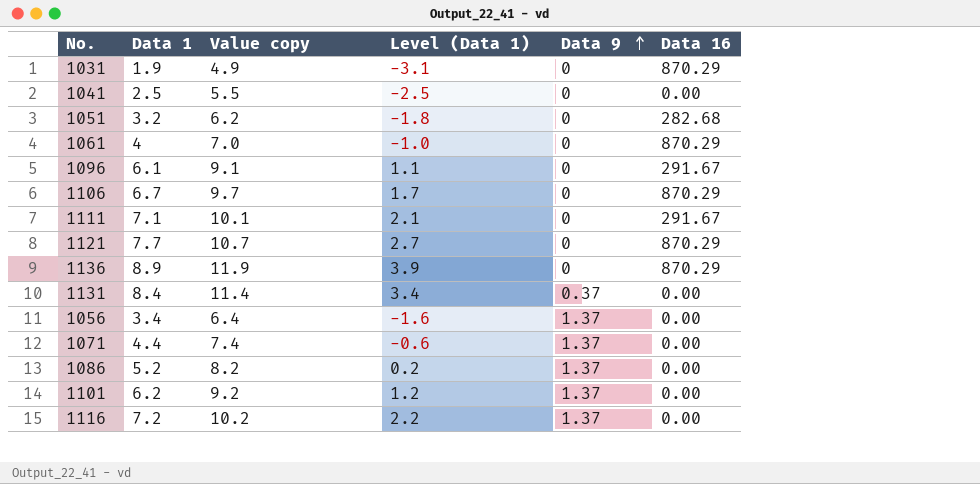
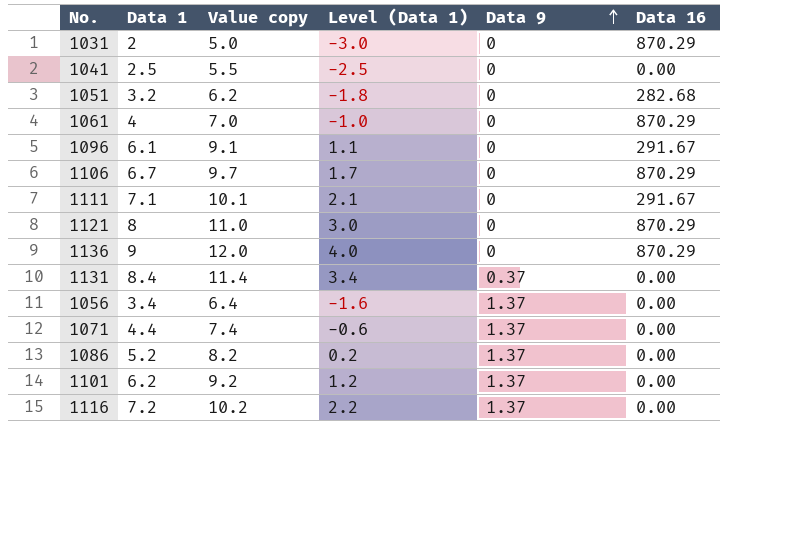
1031 | Data 1: 1.9 -> 2
1031 | Value copy: 4.9 -> 5.0
1031 | Level (Data 1): -3.1 -> -3.0
1121 | Data 1: 7.7 -> 8
1121 | Value copy: 10.7 -> 11.0
1121 | Level (Data 1): 2.7 -> 3.0
1136 | Data 1: 8.9 -> 9
1136 | Value copy: 11.9 -> 12.0
1136 | Level (Data 1): 3.9 -> 4.0

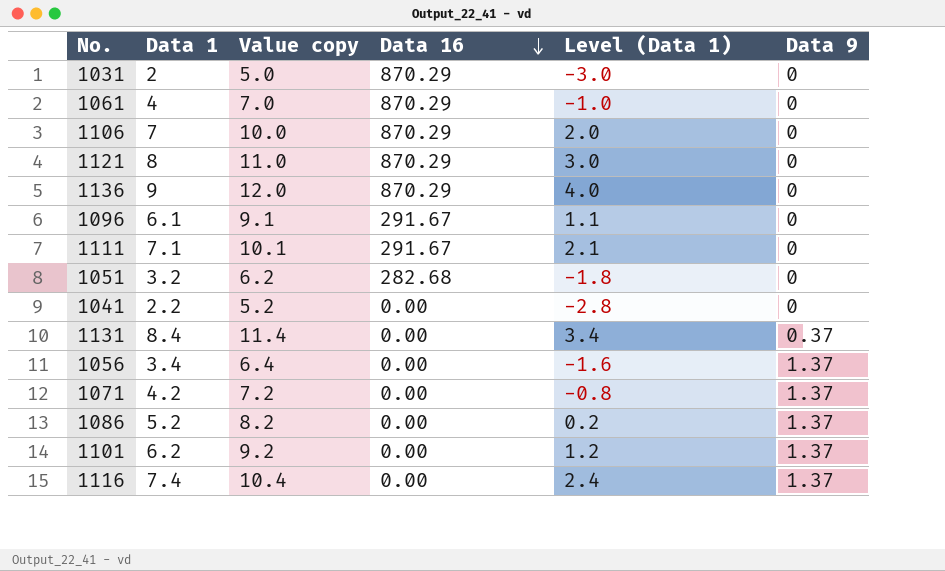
row order: Data 9 ascending -> Data 16 descending
column Data 16 | position: 6 -> 4
1106 | Data 1: 6.7 -> 7
1106 | Value copy: 9.7 -> 10.0
1106 | Level (Data 1): 1.7 -> 2.0
1041 | Data 1: 2.5 -> 2.2
1041 | Value copy: 5.5 -> 5.2
1041 | Level (Data 1): -2.5 -> -2.8
1071 | Data 1: 4.4 -> 4.2
1071 | Value copy: 7.4 -> 7.2
1071 | Level (Data 1): -0.6 -> -0.8
1116 | Data 1: 7.2 -> 7.4
1116 | Value copy: 10.2 -> 10.4
1116 | Level (Data 1): 2.2 -> 2.4

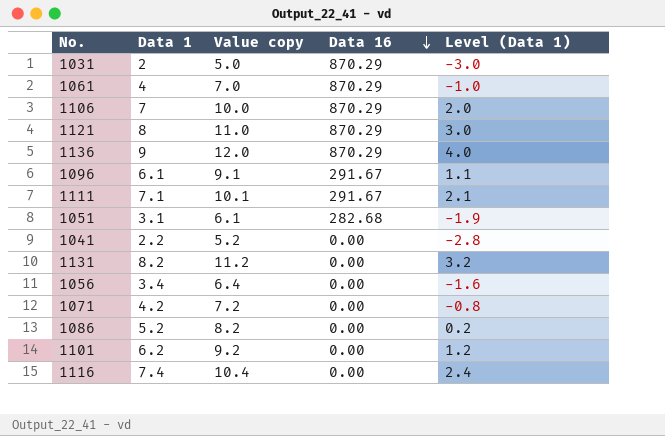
column Data 9 | position: 6 -> none
1051 | Data 1: 3.2 -> 3.1
1051 | Value copy: 6.2 -> 6.1
1051 | Level (Data 1): -1.8 -> -1.9
1131 | Data 1: 8.4 -> 8.2
1131 | Value copy: 11.4 -> 11.2
1131 | Level (Data 1): 3.4 -> 3.2

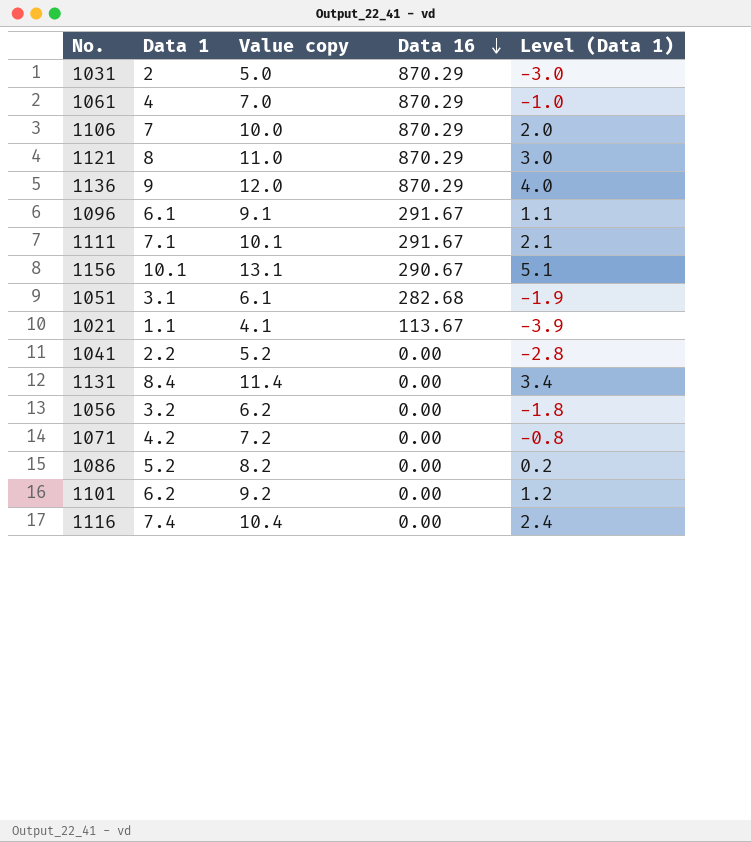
row 1156: none -> 10.1 | 13.1 | 290.67 | 5.1
row 1021: none -> 1.1 | 4.1 | 113.67 | -3.9
1131 | Data 1: 8.2 -> 8.4
1131 | Value copy: 11.2 -> 11.4
1131 | Level (Data 1): 3.2 -> 3.4
1056 | Data 1: 3.4 -> 3.2
1056 | Value copy: 6.4 -> 6.2
1056 | Level (Data 1): -1.6 -> -1.8

